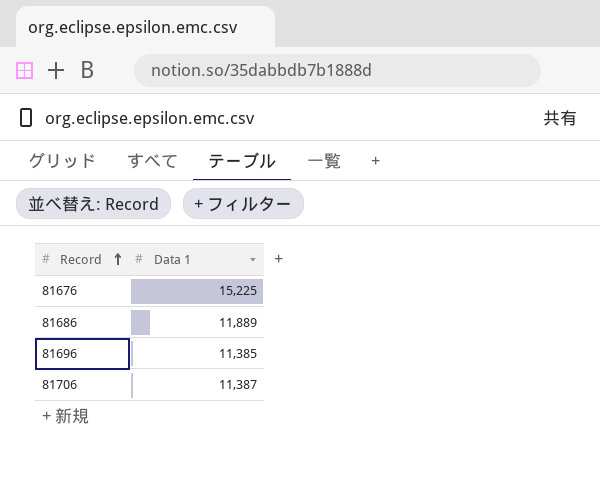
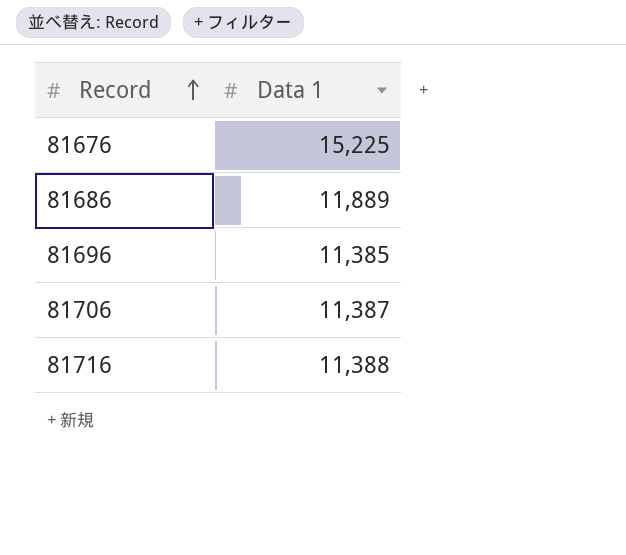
row 81716: none -> 11,388

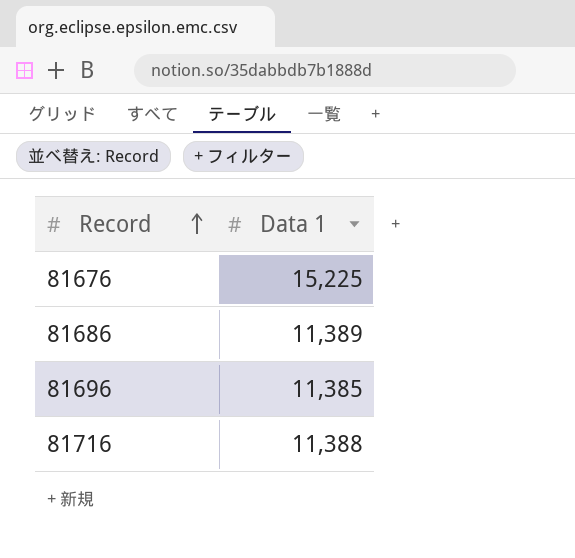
row 81706: 11,387 -> none
81686 | Data 1: 11,889 -> 11,389

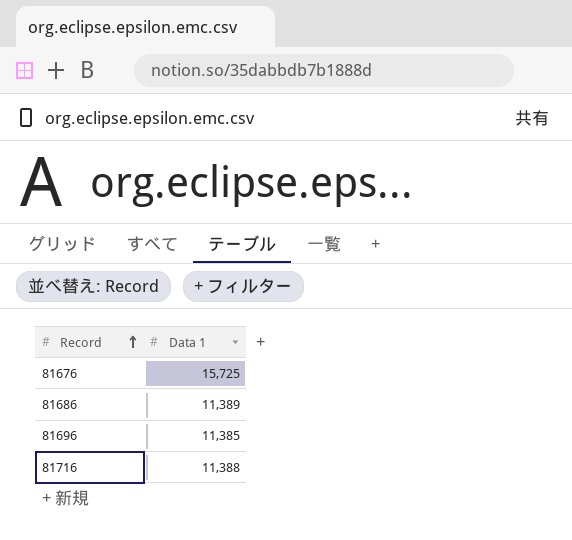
81676 | Data 1: 15,225 -> 15,725

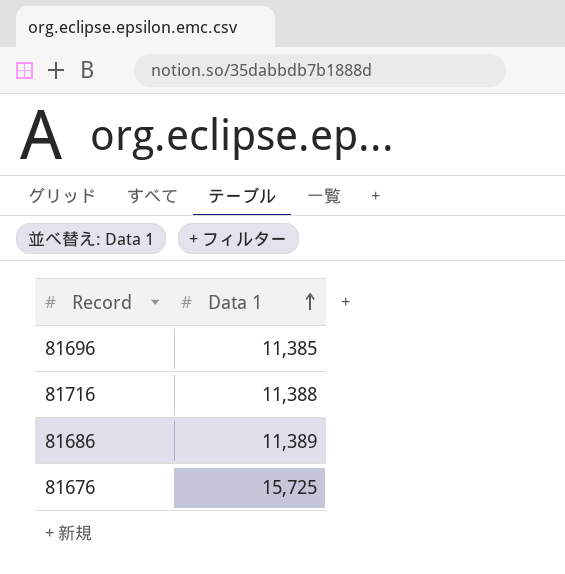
row order: Record ascending -> Data 1 ascending

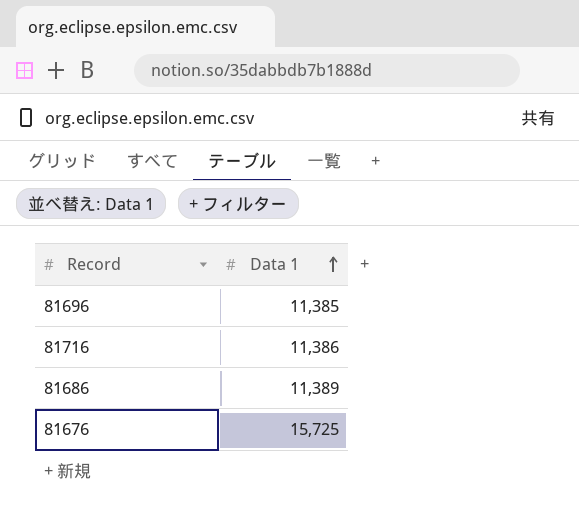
81716 | Data 1: 11,388 -> 11,386

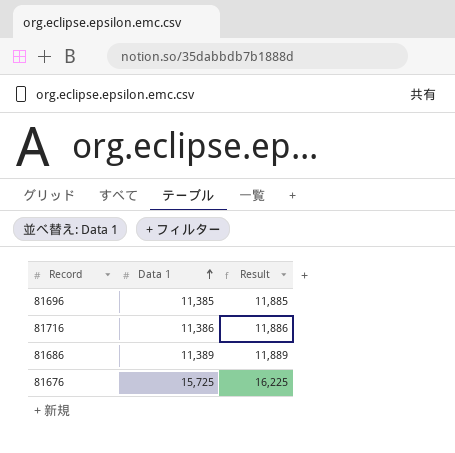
column Result | formula: none -> [Data 1] + 500

